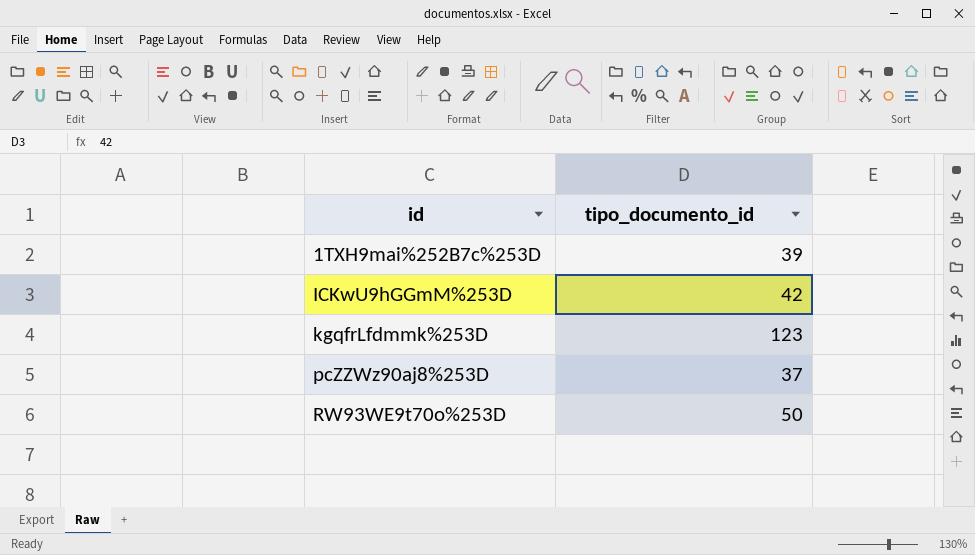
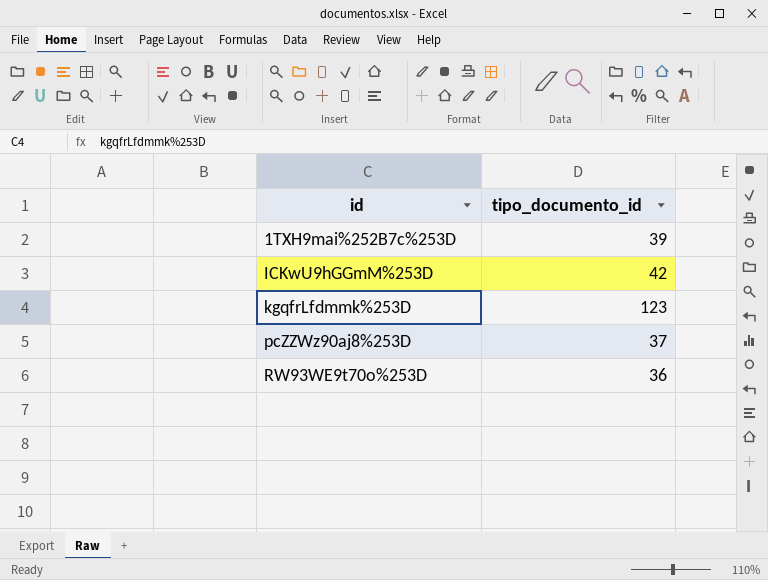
RW93WE9t70o%253D | tipo_documento_id: 50 -> 36

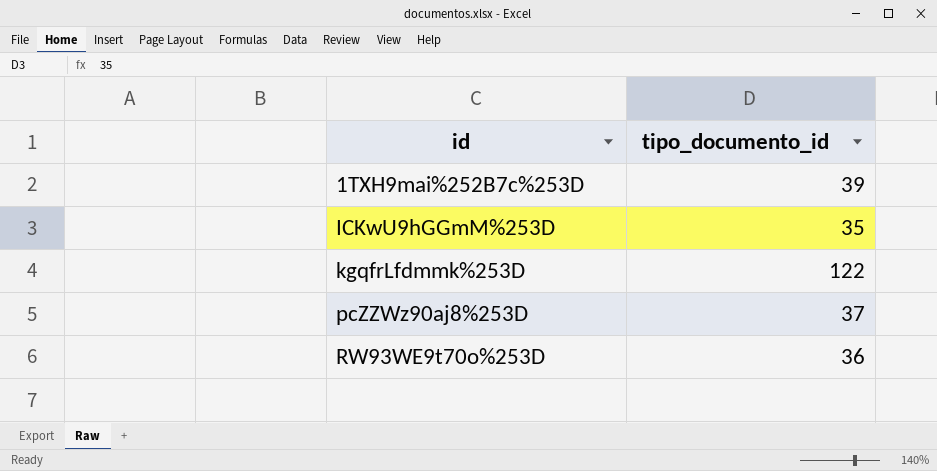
ICKwU9hGGmM%253D | tipo_documento_id: 42 -> 35
kgqfrLfdmmk%253D | tipo_documento_id: 123 -> 122

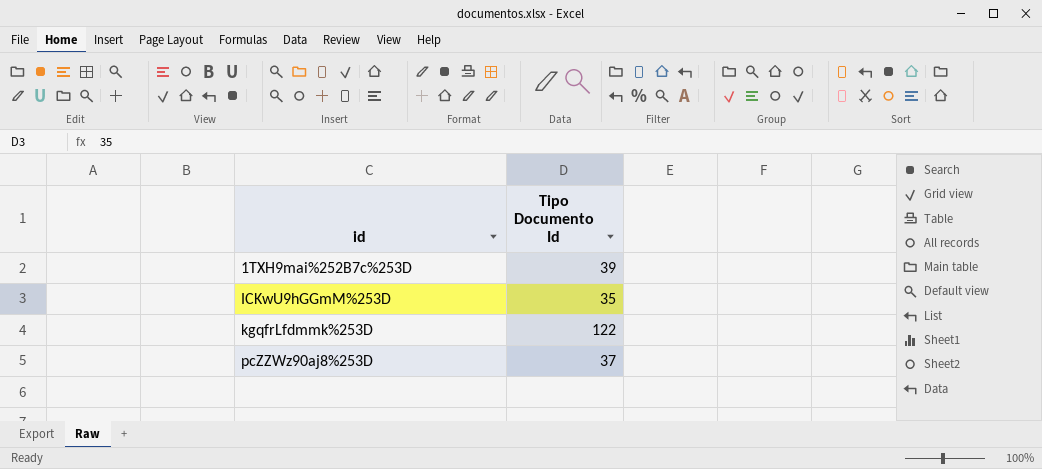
column name: tipo_documento_id -> Tipo Documento Id
row RW93WE9t70o%253D: 36 -> none

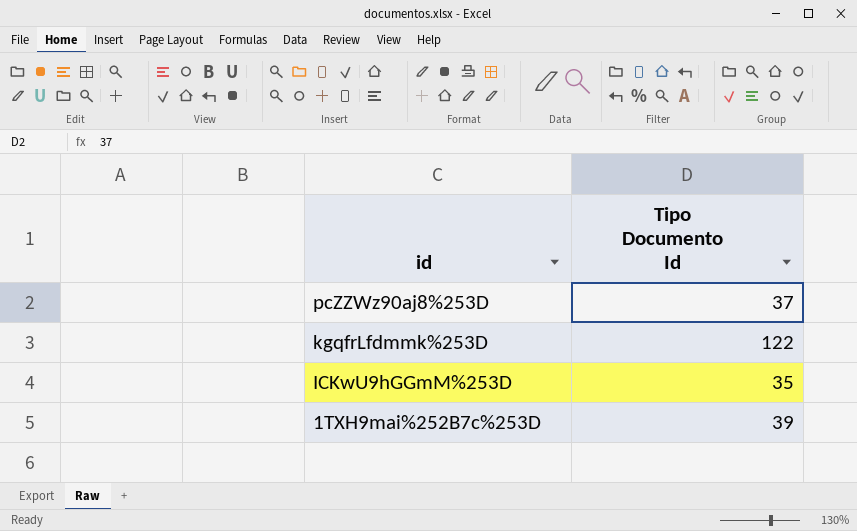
row order: id ascending -> id descending

